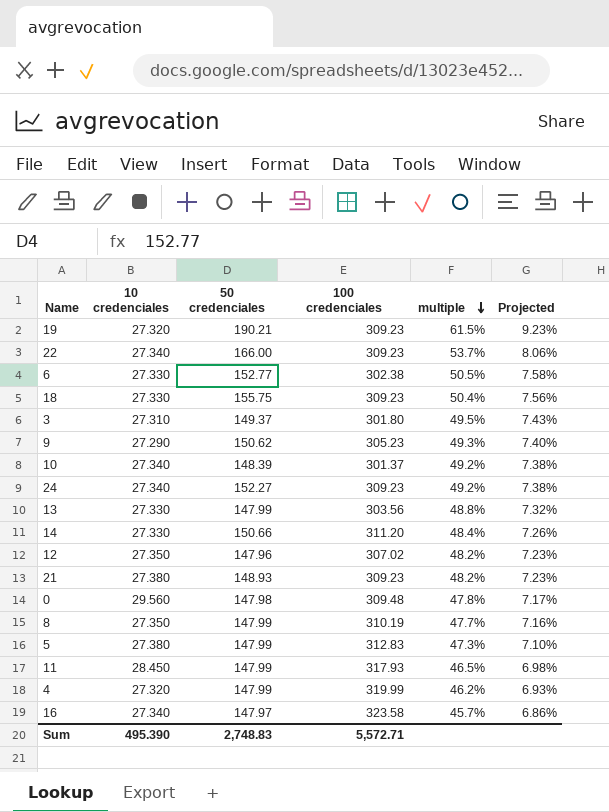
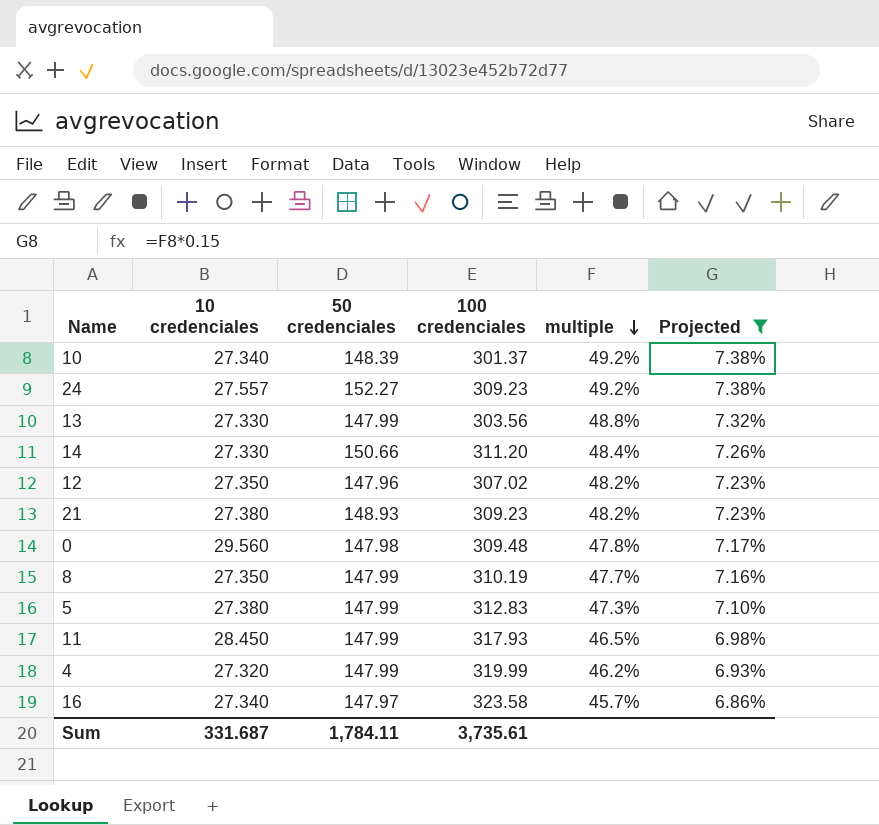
filter: none -> Projected <= 7.38%
24 | 10 credenciales: 27.340 -> 27.557
Sum | 10 credenciales: 495.390 -> 331.687
Sum | 50 credenciales: 2,748.83 -> 1,784.11
Sum | 100 credenciales: 5,572.71 -> 3,735.61

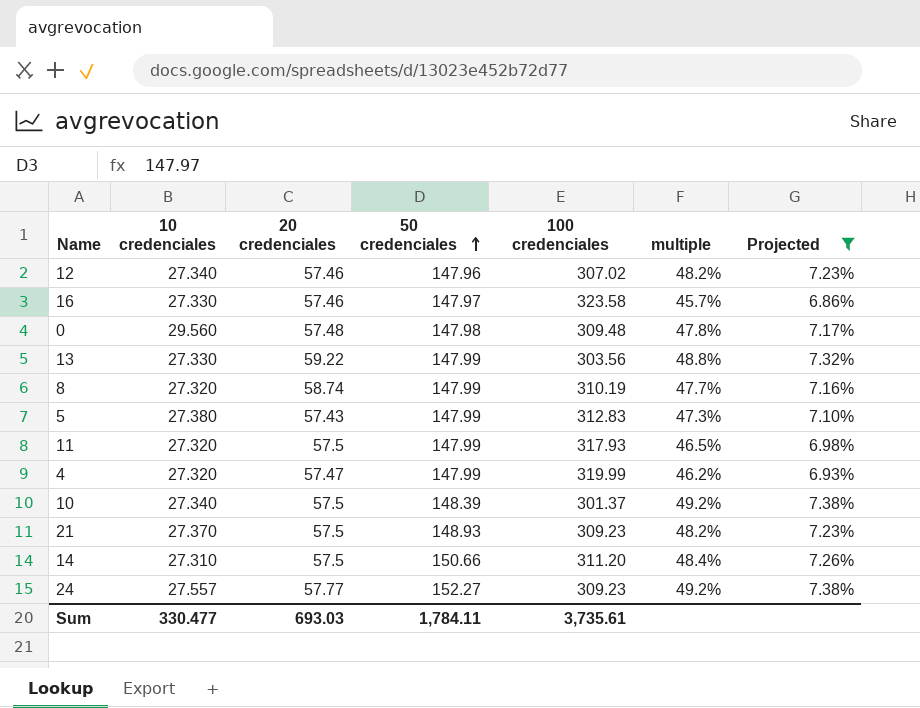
row order: multiple descending -> 50 credenciales ascending
column 20 credenciales | position: none -> 3
12 | 10 credenciales: 27.350 -> 27.340
16 | 10 credenciales: 27.340 -> 27.330
8 | 10 credenciales: 27.350 -> 27.320
11 | 10 credenciales: 28.450 -> 27.320
21 | 10 credenciales: 27.380 -> 27.370
14 | 10 credenciales: 27.330 -> 27.310
Sum | 10 credenciales: 331.687 -> 330.477

